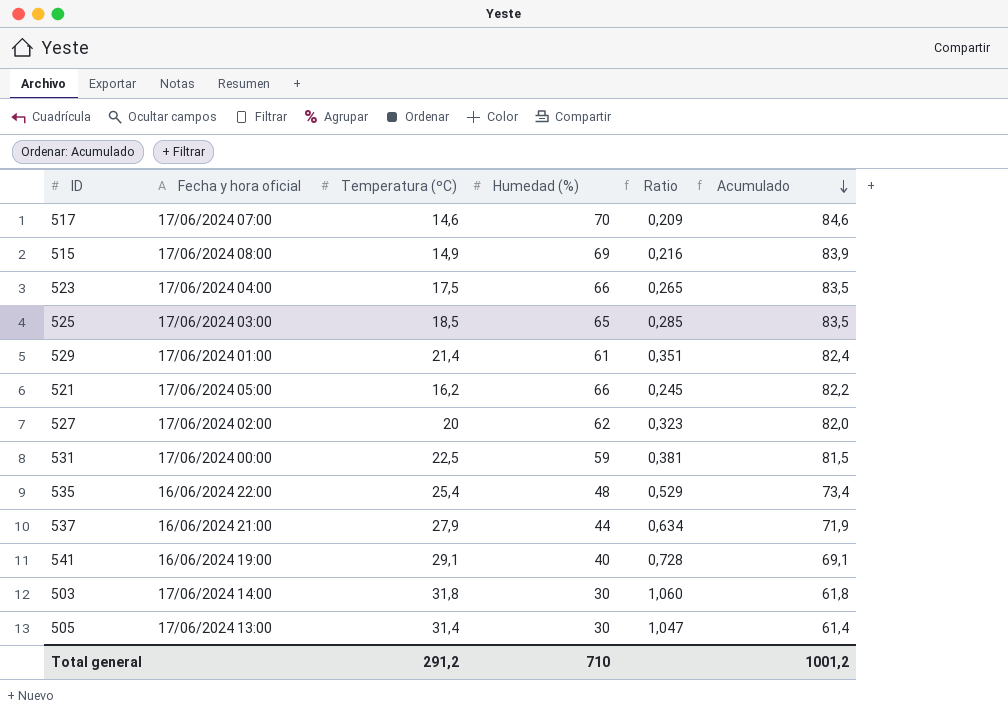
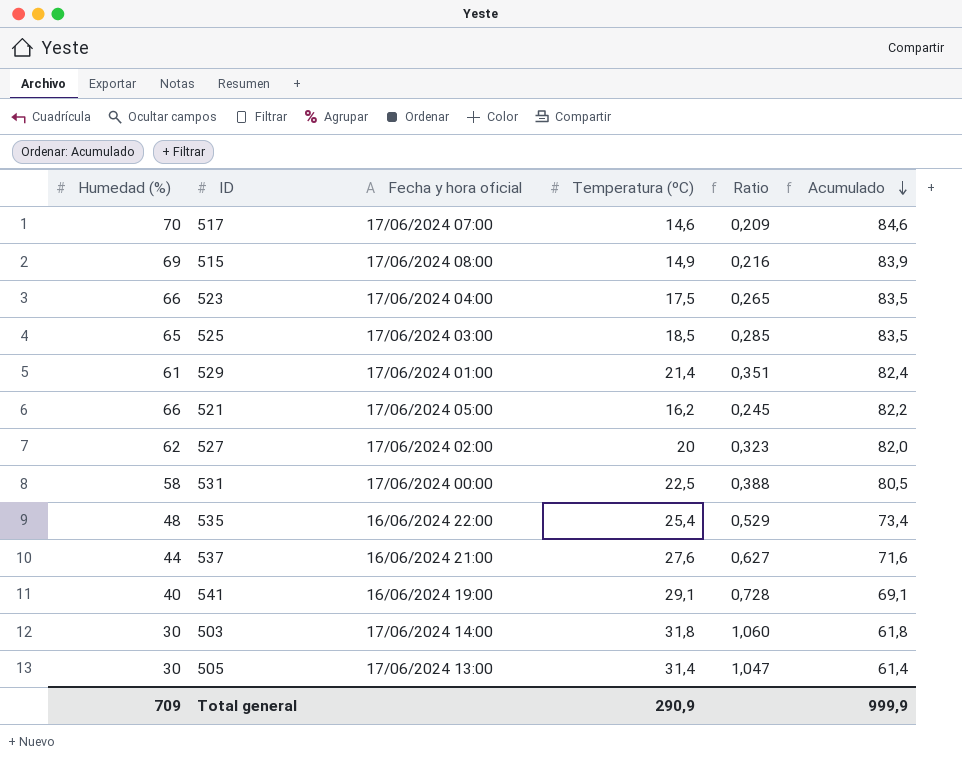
column Humedad (%) | position: 4 -> 1
531 | Humedad (%): 59 -> 58
531 | Ratio: 0,381 -> 0,388
531 | Acumulado: 81,5 -> 80,5
537 | Temperatura (ºC): 27,9 -> 27,6
537 | Ratio: 0,634 -> 0,627
537 | Acumulado: 71,9 -> 71,6
Total general | Humedad (%): 710 -> 709
Total general | Temperatura (ºC): 291,2 -> 290,9
Total general | Acumulado: 1001,2 -> 999,9

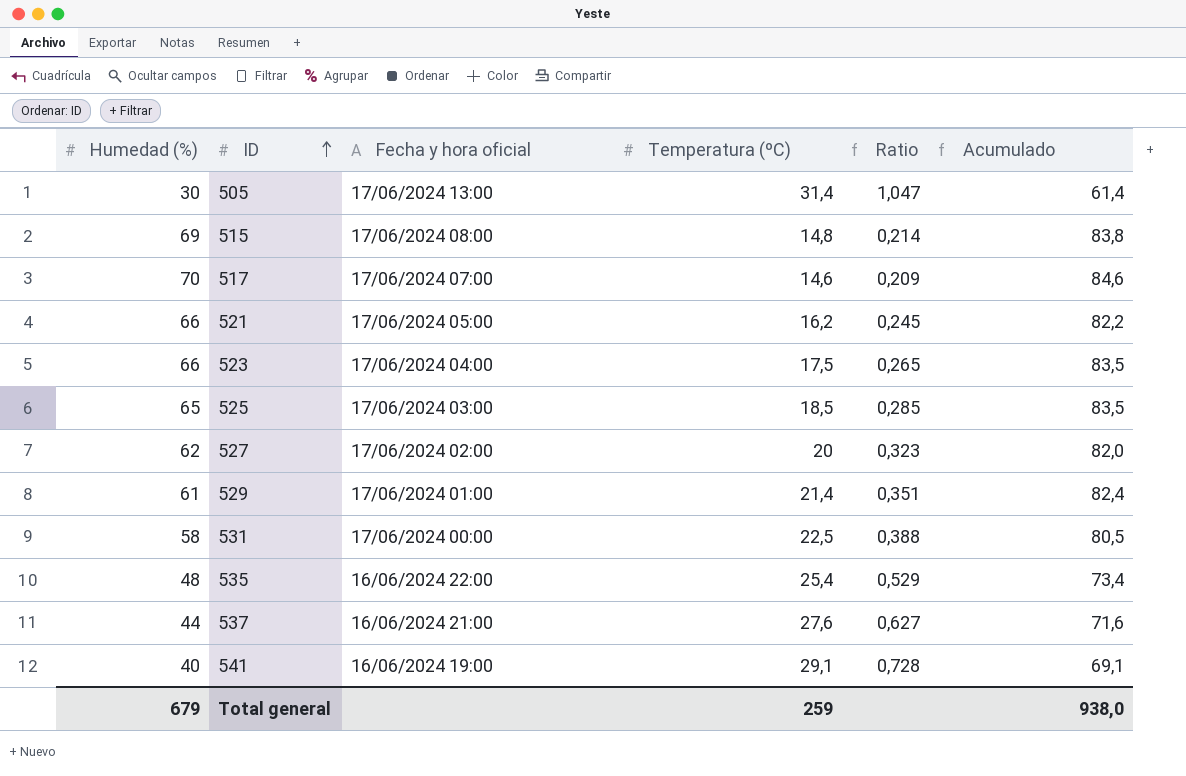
row order: Acumulado descending -> ID ascending
row 503: 30 | 17/06/2024 14:00 | 31,8 | 1,060 | 61,8 -> none
515 | Temperatura (ºC): 14,9 -> 14,8
515 | Ratio: 0,216 -> 0,214
515 | Acumulado: 83,9 -> 83,8
Total general | Humedad (%): 709 -> 679
Total general | Temperatura (ºC): 290,9 -> 259
Total general | Acumulado: 999,9 -> 938,0

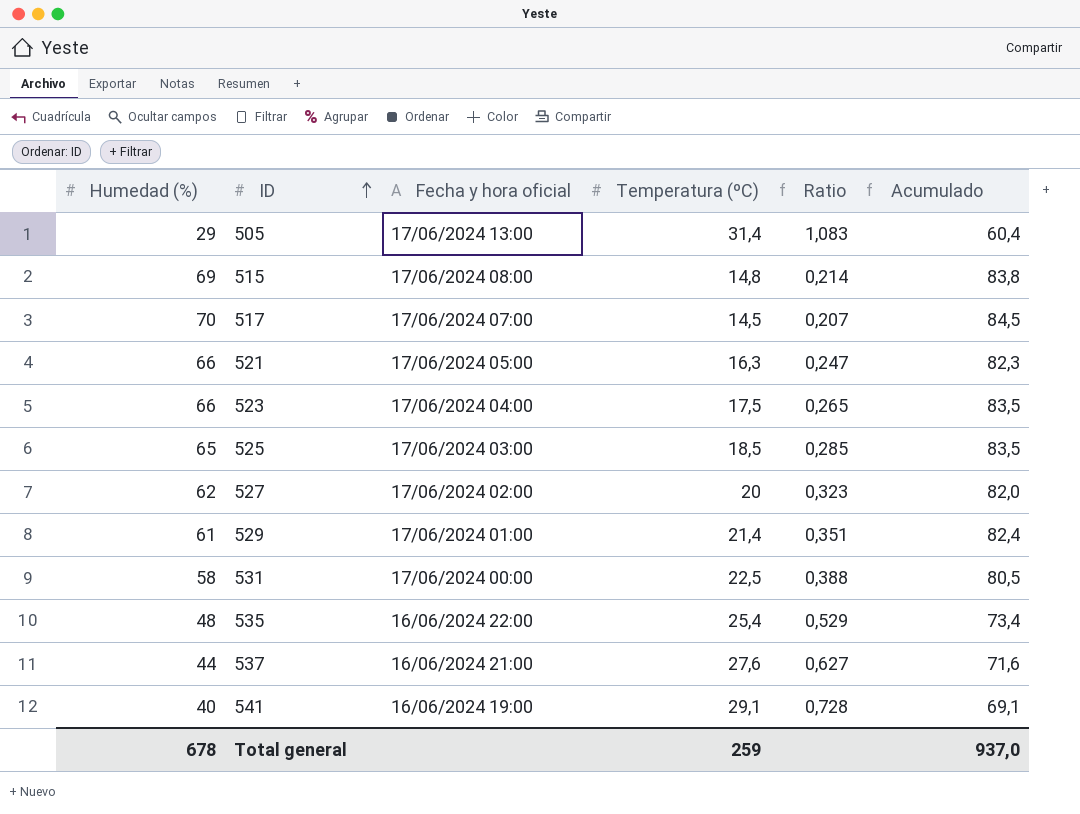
505 | Humedad (%): 30 -> 29
505 | Ratio: 1,047 -> 1,083
505 | Acumulado: 61,4 -> 60,4
517 | Temperatura (ºC): 14,6 -> 14,5
517 | Ratio: 0,209 -> 0,207
517 | Acumulado: 84,6 -> 84,5
521 | Temperatura (ºC): 16,2 -> 16,3
521 | Ratio: 0,245 -> 0,247
521 | Acumulado: 82,2 -> 82,3
Total general | Humedad (%): 679 -> 678
Total general | Acumulado: 938,0 -> 937,0

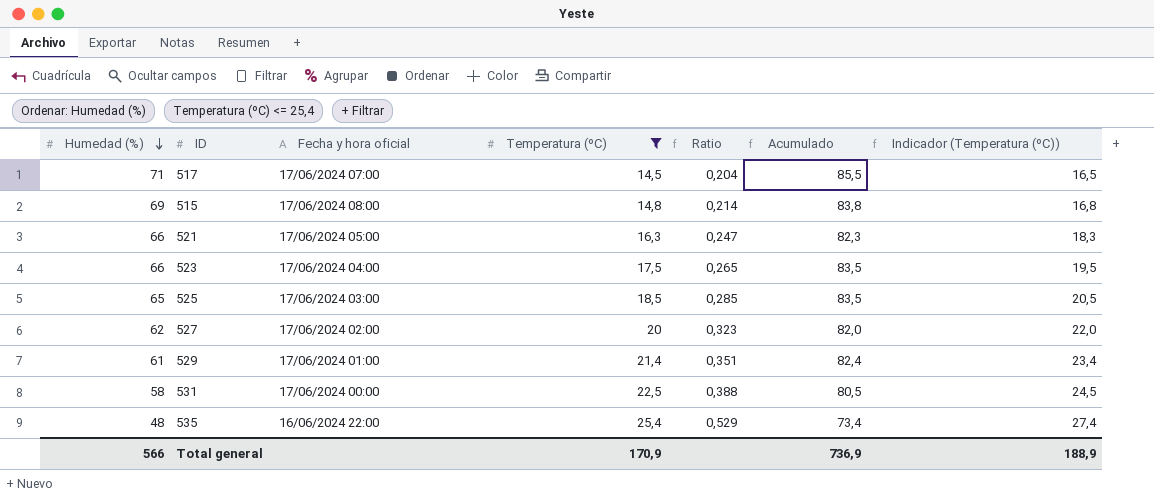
filter: none -> Temperatura (ºC) <= 25,4
row order: ID ascending -> Humedad (%) descending
column Indicador (Temperatura (ºC)) | formula: none -> [Temperatura (ºC)] + 2
517 | Humedad (%): 70 -> 71
517 | Ratio: 0,207 -> 0,204
517 | Acumulado: 84,5 -> 85,5
Total general | Humedad (%): 678 -> 566
Total general | Temperatura (ºC): 259 -> 170,9
Total general | Acumulado: 937,0 -> 736,9

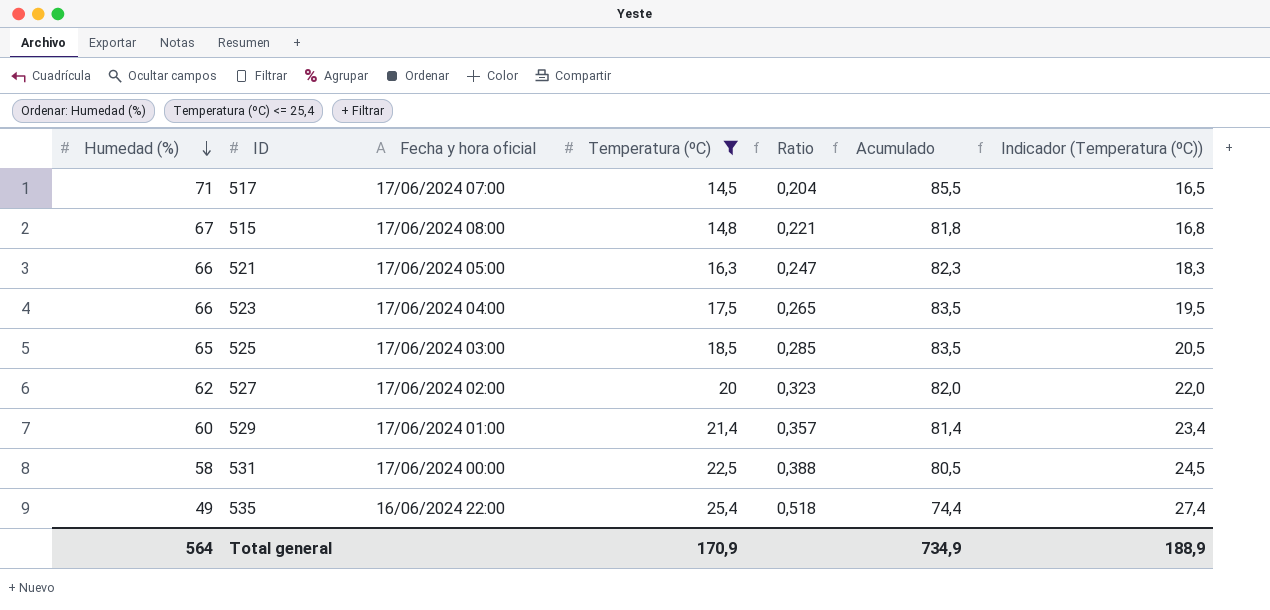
515 | Humedad (%): 69 -> 67
515 | Ratio: 0,214 -> 0,221
515 | Acumulado: 83,8 -> 81,8
529 | Humedad (%): 61 -> 60
529 | Ratio: 0,351 -> 0,357
529 | Acumulado: 82,4 -> 81,4
535 | Humedad (%): 48 -> 49
535 | Ratio: 0,529 -> 0,518
535 | Acumulado: 73,4 -> 74,4
Total general | Humedad (%): 566 -> 564
Total general | Acumulado: 736,9 -> 734,9

